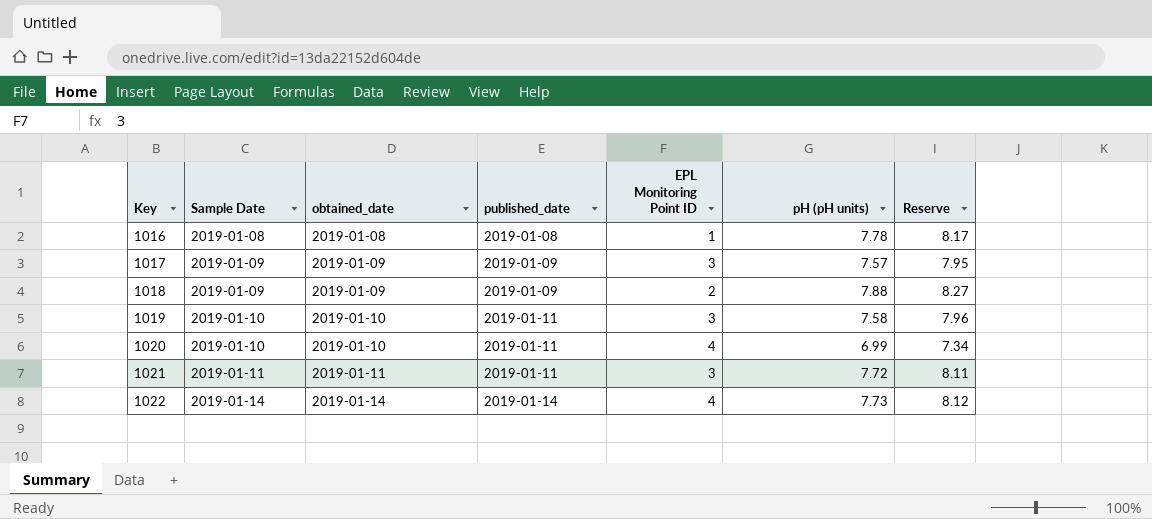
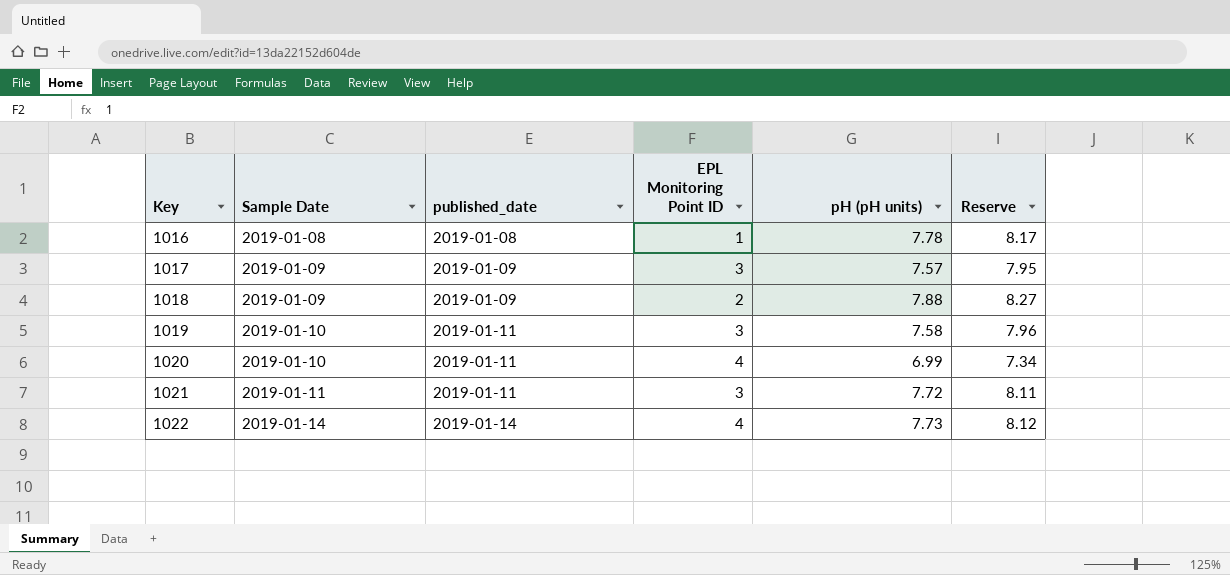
column obtained_date | position: 3 -> none

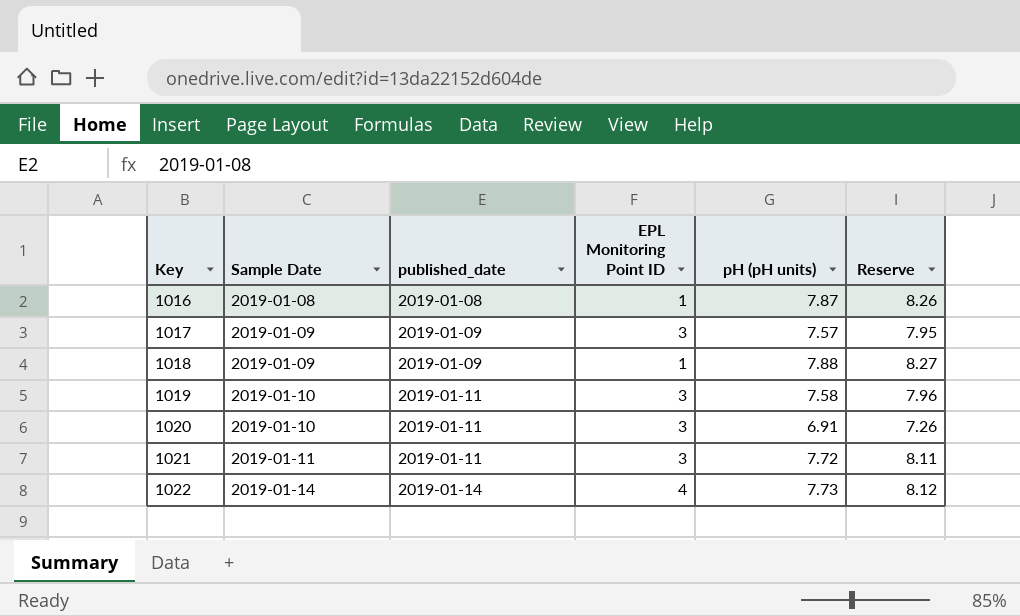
1016 | pH (pH units): 7.78 -> 7.87
1016 | Reserve: 8.17 -> 8.26
1018 | EPL Monitoring Point ID: 2 -> 1
1020 | EPL Monitoring Point ID: 4 -> 3
1020 | pH (pH units): 6.99 -> 6.91
1020 | Reserve: 7.34 -> 7.26

